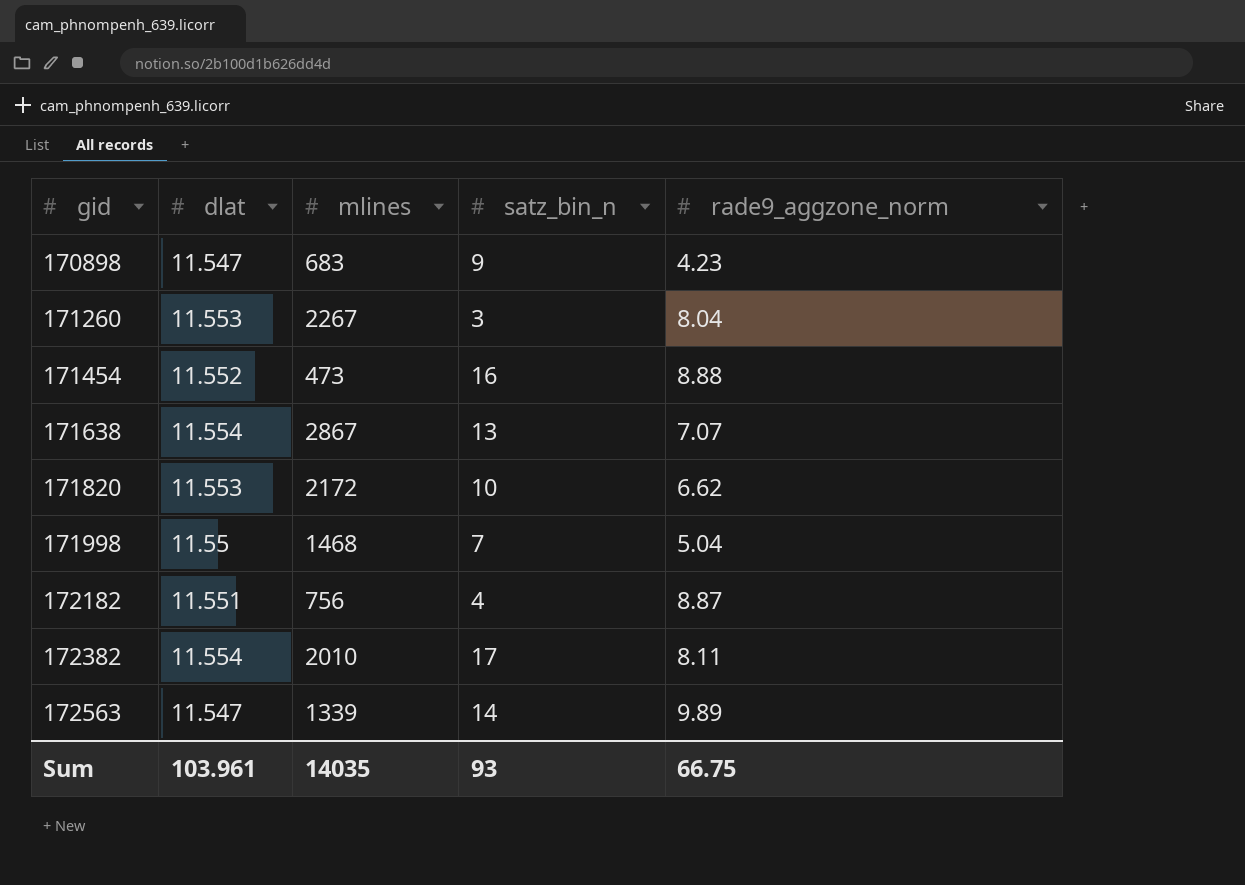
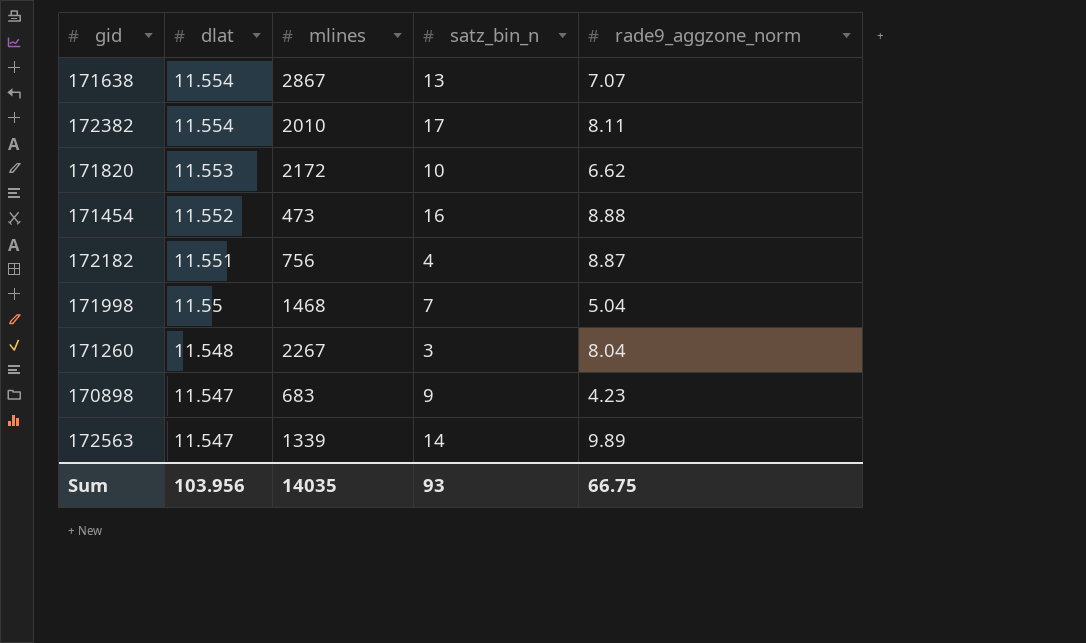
row order: gid ascending -> dlat descending
171260 | dlat: 11.553 -> 11.548
Sum | dlat: 103.961 -> 103.956

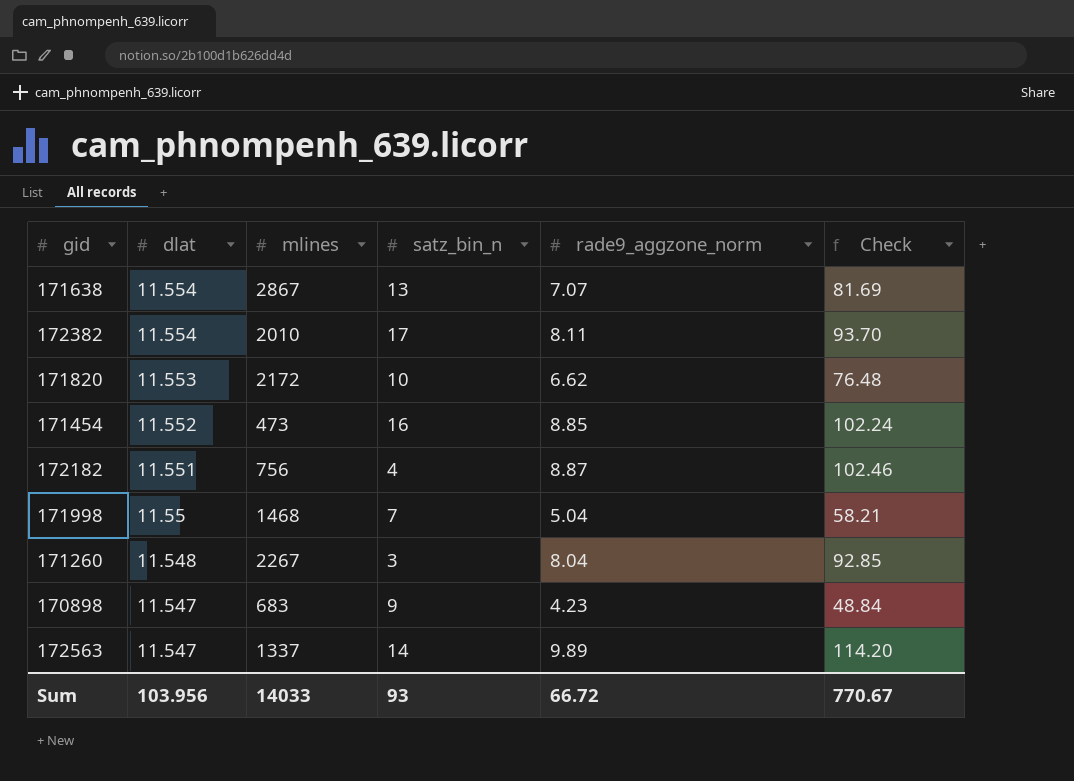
column Check | formula: none -> [dlat] * [rade9_aggzone_norm]
171454 | rade9_aggzone_norm: 8.88 -> 8.85
172563 | mlines: 1339 -> 1337
Sum | mlines: 14035 -> 14033
Sum | rade9_aggzone_norm: 66.75 -> 66.72

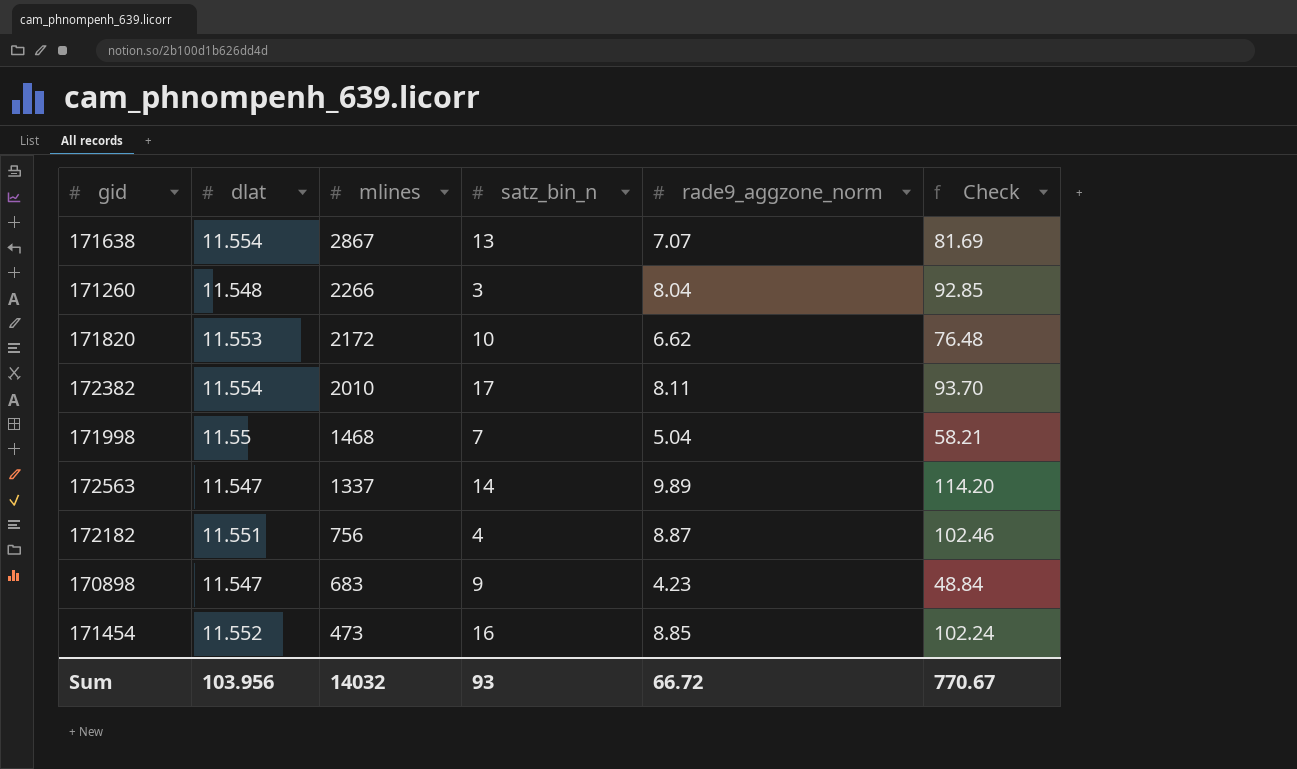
row order: dlat descending -> mlines descending
171260 | mlines: 2267 -> 2266
Sum | mlines: 14033 -> 14032

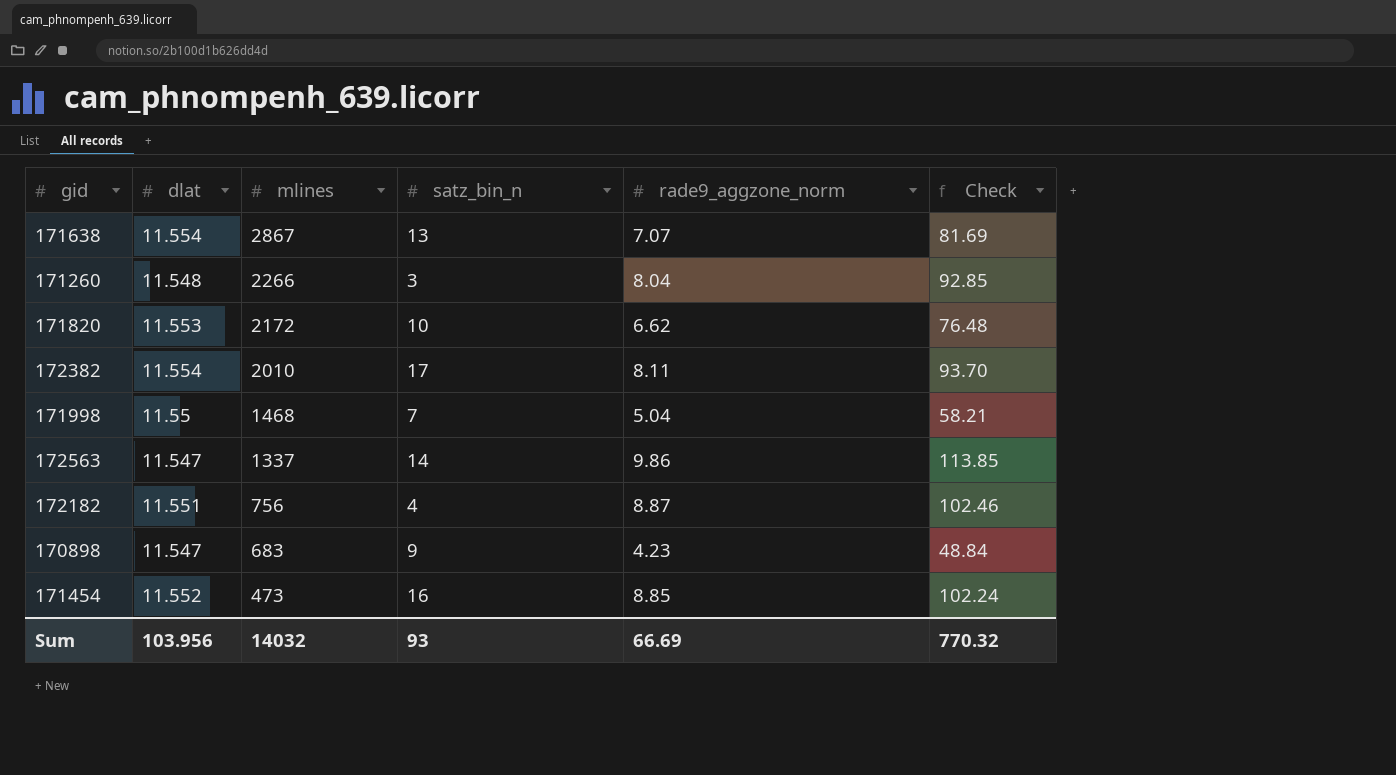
172563 | rade9_aggzone_norm: 9.89 -> 9.86
172563 | Check: 114.20 -> 113.85
Sum | rade9_aggzone_norm: 66.72 -> 66.69
Sum | Check: 770.67 -> 770.32

